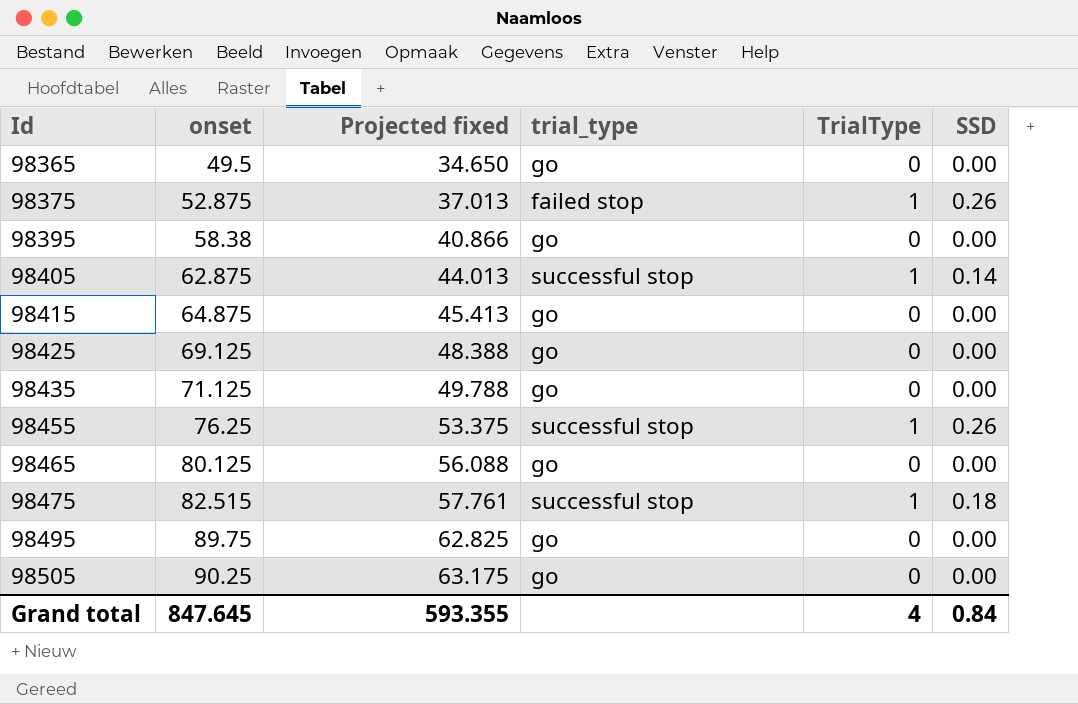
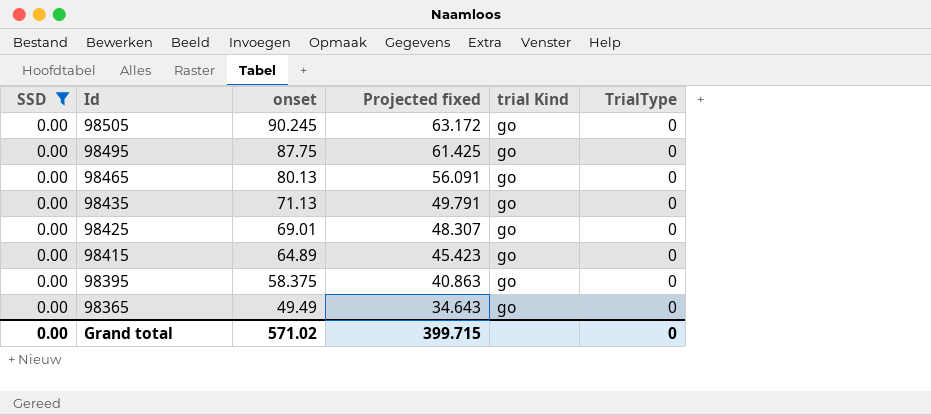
filter: none -> SSD = 0.00
row order: Id ascending -> Id descending
column SSD | position: 6 -> 1
column name: trial_type -> trial Kind
98505 | onset: 90.25 -> 90.245
98505 | Projected fixed: 63.175 -> 63.172
98495 | onset: 89.75 -> 87.75
98495 | Projected fixed: 62.825 -> 61.425
98465 | onset: 80.125 -> 80.13
98465 | Projected fixed: 56.088 -> 56.091
98435 | onset: 71.125 -> 71.13
98435 | Projected fixed: 49.788 -> 49.791
98425 | onset: 69.125 -> 69.01
98425 | Projected fixed: 48.388 -> 48.307
98415 | onset: 64.875 -> 64.89
98415 | Projected fixed: 45.413 -> 45.423
98395 | onset: 58.38 -> 58.375
98395 | Projected fixed: 40.866 -> 40.863
98365 | onset: 49.5 -> 49.49
98365 | Projected fixed: 34.650 -> 34.643
Grand total | SSD: 0.84 -> 0.00
Grand total | onset: 847.645 -> 571.02
Grand total | Projected fixed: 593.355 -> 399.715
Grand total | TrialType: 4 -> 0

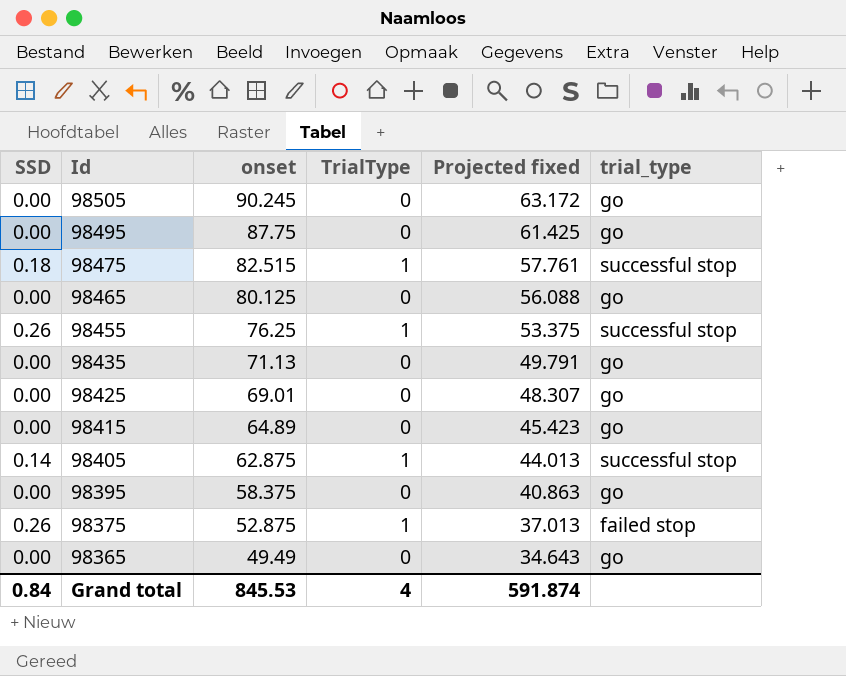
filter: SSD = 0.00 -> none
column TrialType | position: 6 -> 4
column name: trial Kind -> trial_type
98465 | onset: 80.13 -> 80.125
98465 | Projected fixed: 56.091 -> 56.088
Grand total | SSD: 0.00 -> 0.84
Grand total | onset: 571.02 -> 845.53
Grand total | TrialType: 0 -> 4
Grand total | Projected fixed: 399.715 -> 591.874

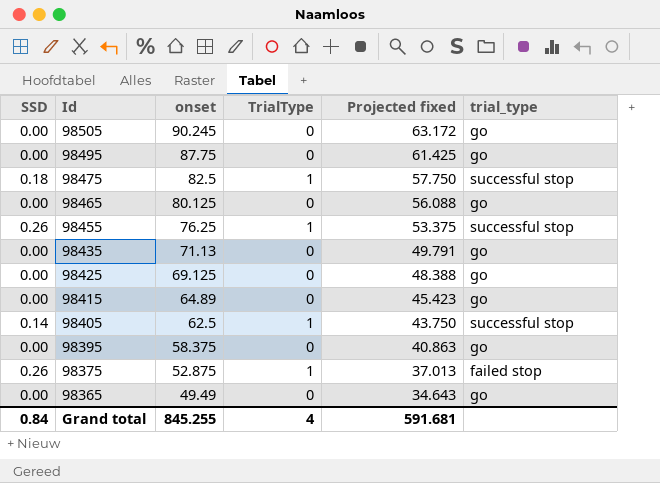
98475 | onset: 82.515 -> 82.5
98475 | Projected fixed: 57.761 -> 57.750
98425 | onset: 69.01 -> 69.125
98425 | Projected fixed: 48.307 -> 48.388
98405 | onset: 62.875 -> 62.5
98405 | Projected fixed: 44.013 -> 43.750
Grand total | onset: 845.53 -> 845.255
Grand total | Projected fixed: 591.874 -> 591.681

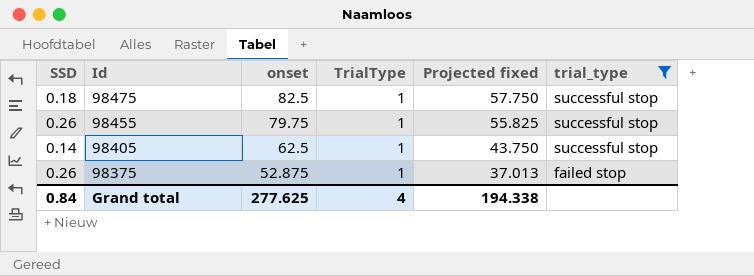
filter: none -> trial_type != go
98455 | onset: 76.25 -> 79.75
98455 | Projected fixed: 53.375 -> 55.825
Grand total | onset: 845.255 -> 277.625
Grand total | Projected fixed: 591.681 -> 194.338

